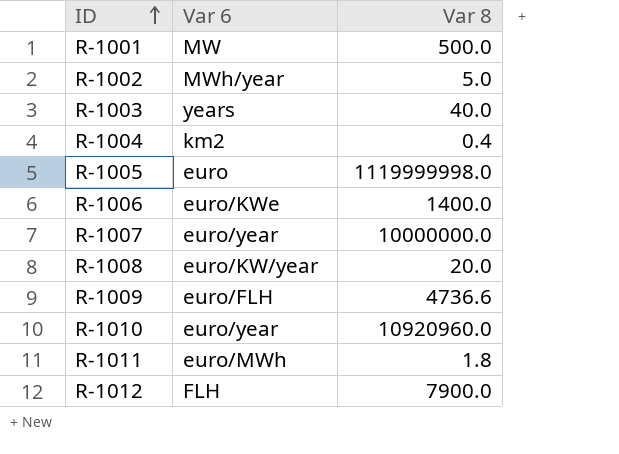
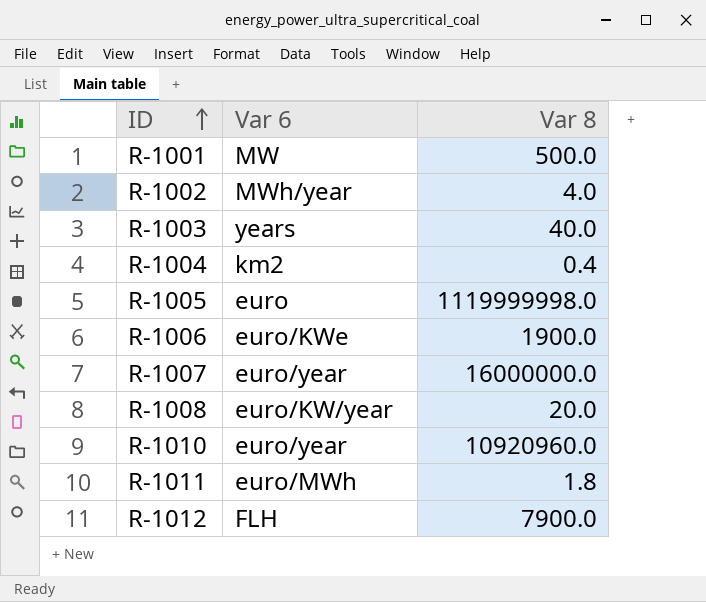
row R-1009: euro/FLH | 4736.6 -> none
R-1002 | Var 8: 5.0 -> 4.0
R-1006 | Var 8: 1400.0 -> 1900.0
R-1007 | Var 8: 10000000.0 -> 16000000.0

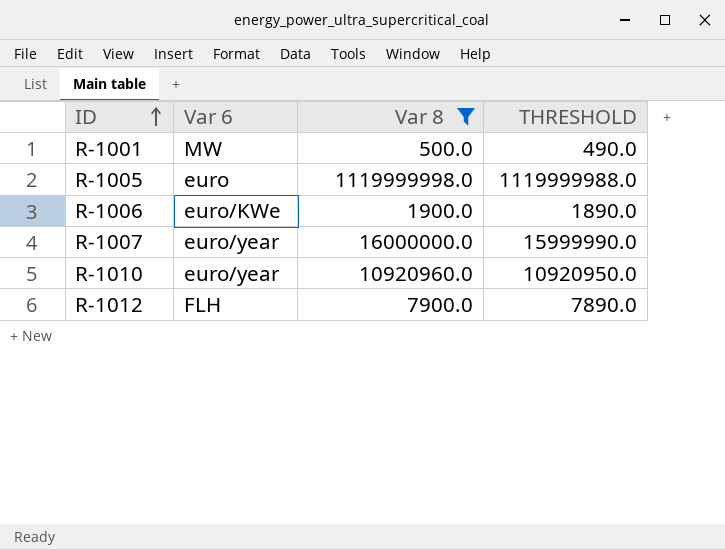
filter: none -> Var 8 >= 500.0
column THRESHOLD | formula: none -> [Var 8] - 10

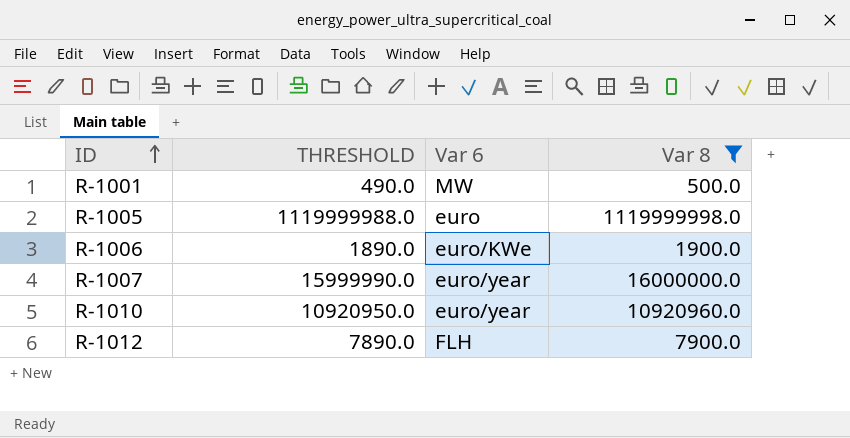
column THRESHOLD | position: 4 -> 2

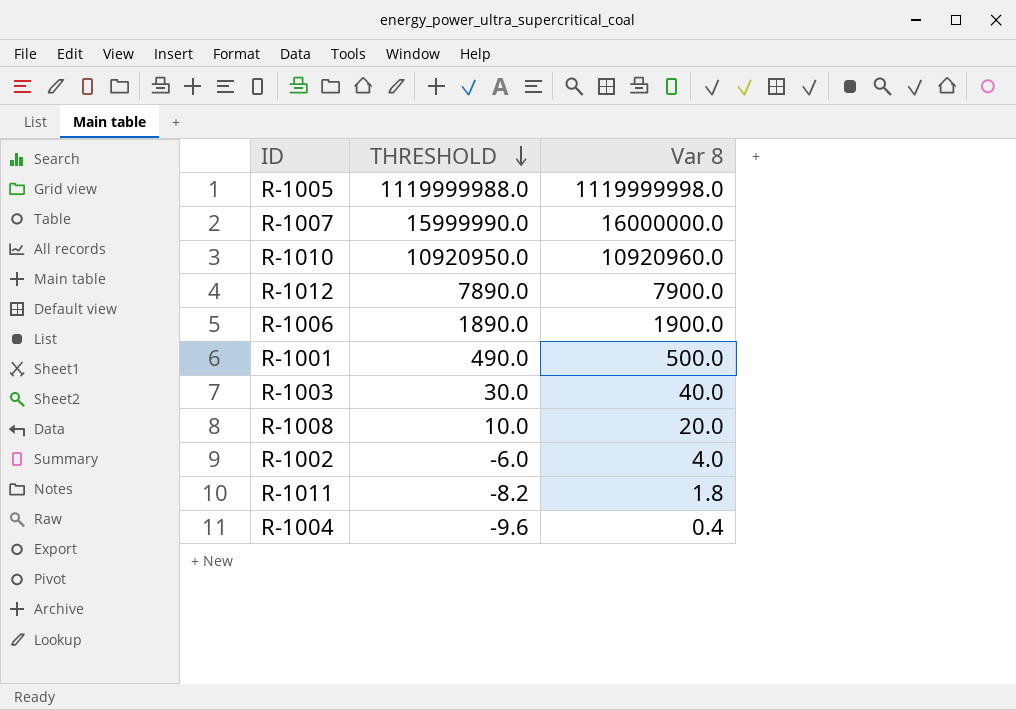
filter: Var 8 >= 500.0 -> none
row order: ID ascending -> THRESHOLD descending
column Var 6 | position: 3 -> none

